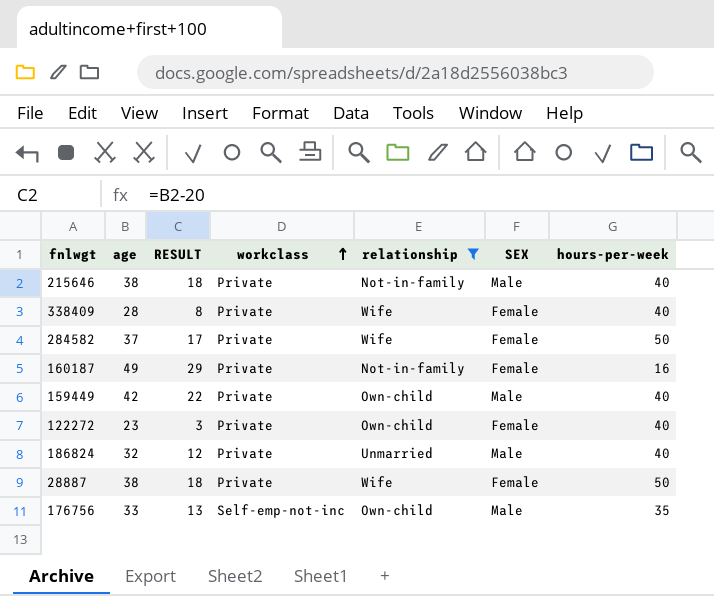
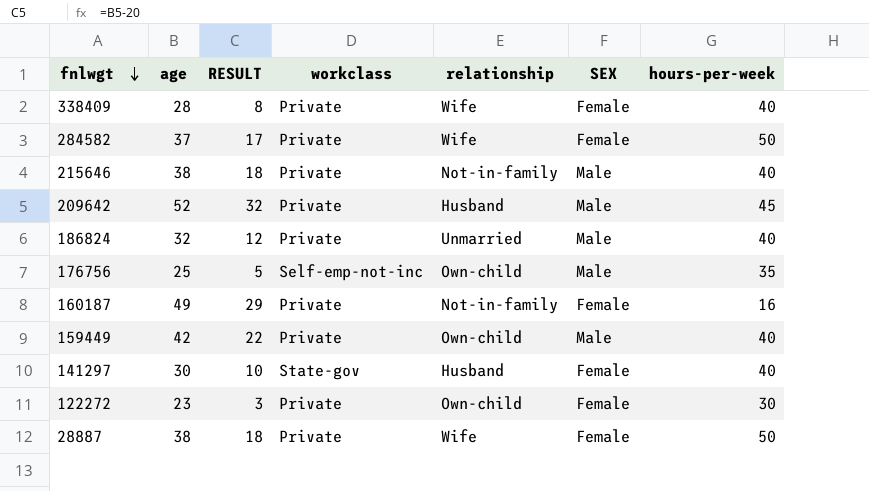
filter: relationship != Husband -> none
row order: workclass ascending -> fnlwgt descending
176756 | age: 33 -> 25
176756 | RESULT: 13 -> 5
122272 | hours-per-week: 40 -> 30

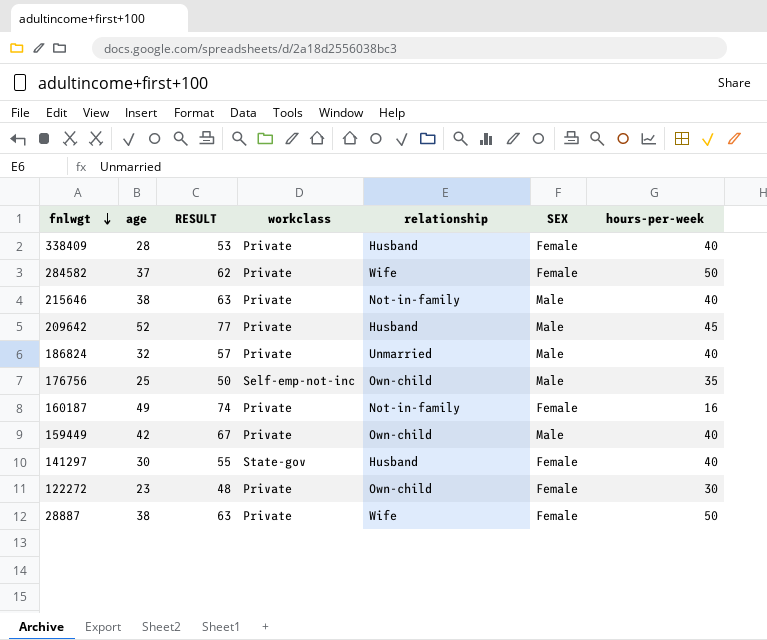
column RESULT | formula: [age] - 20 -> [age] + 25
338409 | relationship: Wife -> Husband

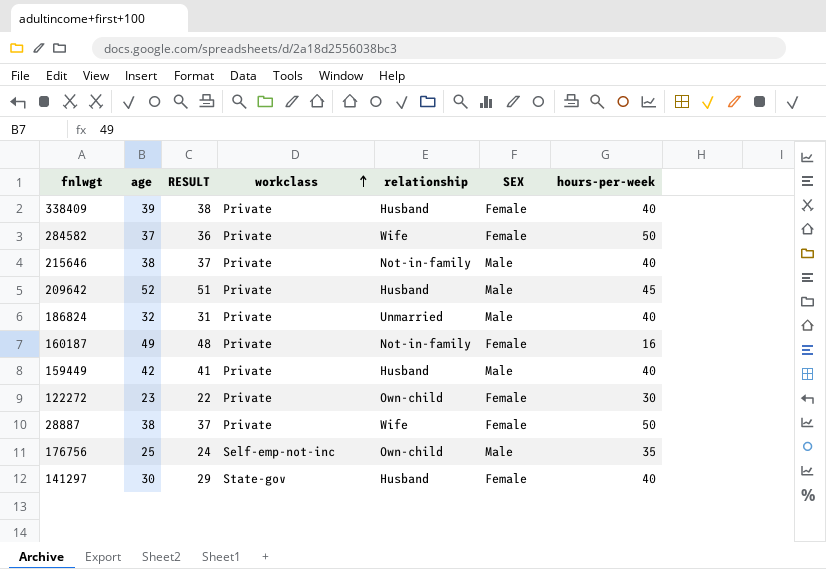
row order: fnlwgt descending -> workclass ascending
column RESULT | formula: [age] + 25 -> [age] - 1
338409 | age: 28 -> 39
159449 | relationship: Own-child -> Husband

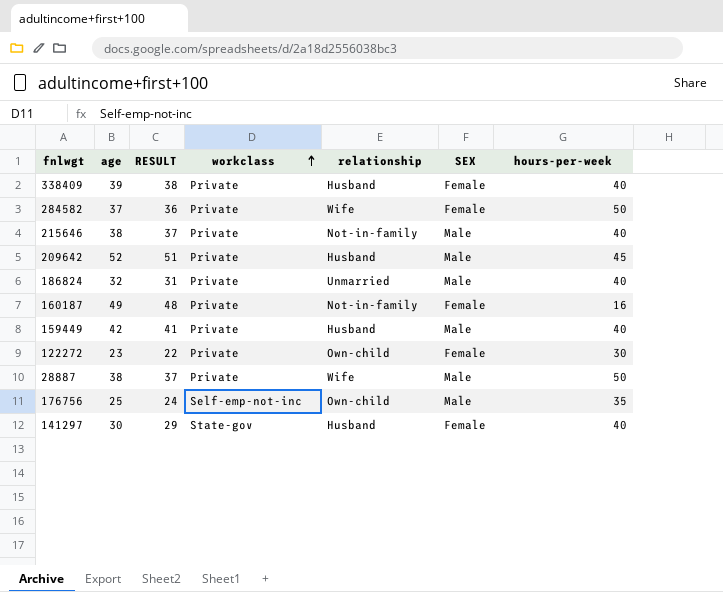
28887 | SEX: Female -> Male

